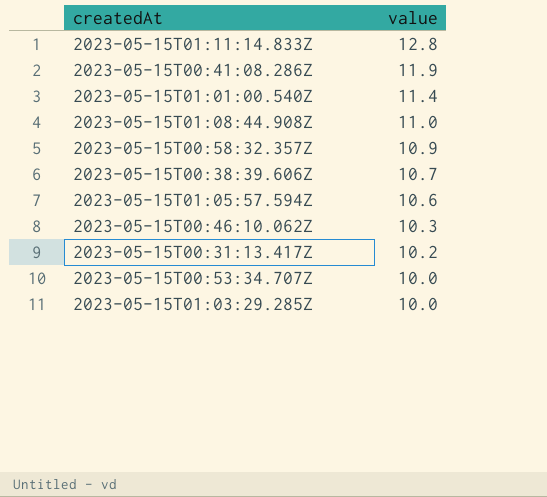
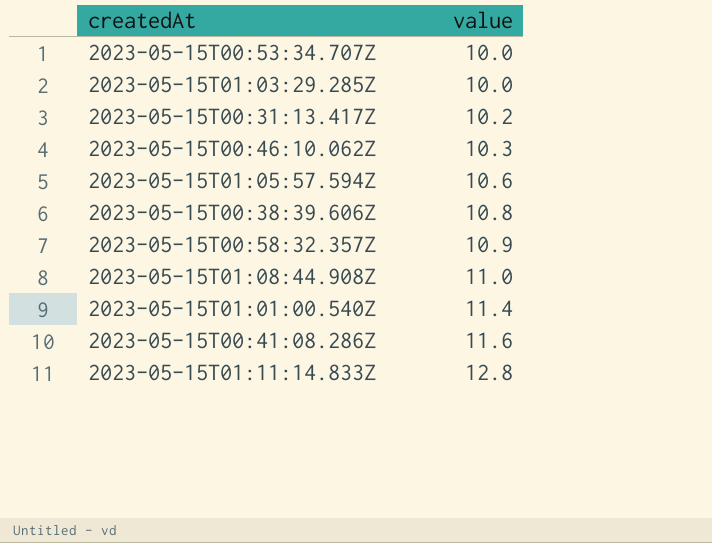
row order: value descending -> value ascending
2023-05-15T00:38:39.606Z | value: 10.7 -> 10.8
2023-05-15T00:41:08.286Z | value: 11.9 -> 11.6

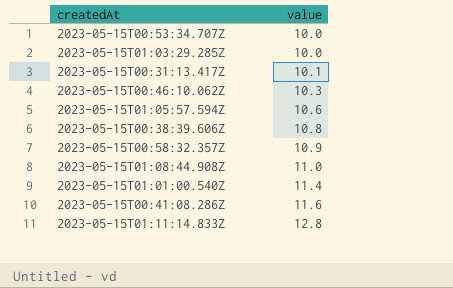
2023-05-15T00:31:13.417Z | value: 10.2 -> 10.1

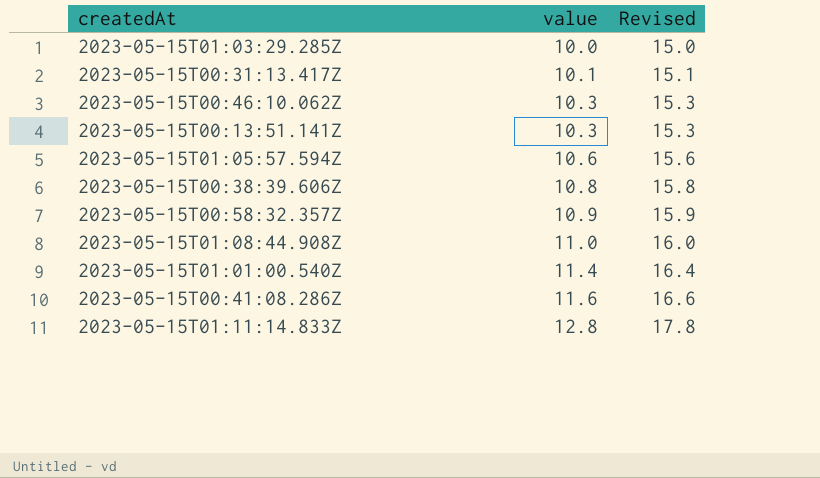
column Revised | formula: none -> [value] + 5
row 2023-05-15T00:53:34.707Z: 10.0 -> none
row 2023-05-15T00:13:51.141Z: none -> 10.3 | 15.3

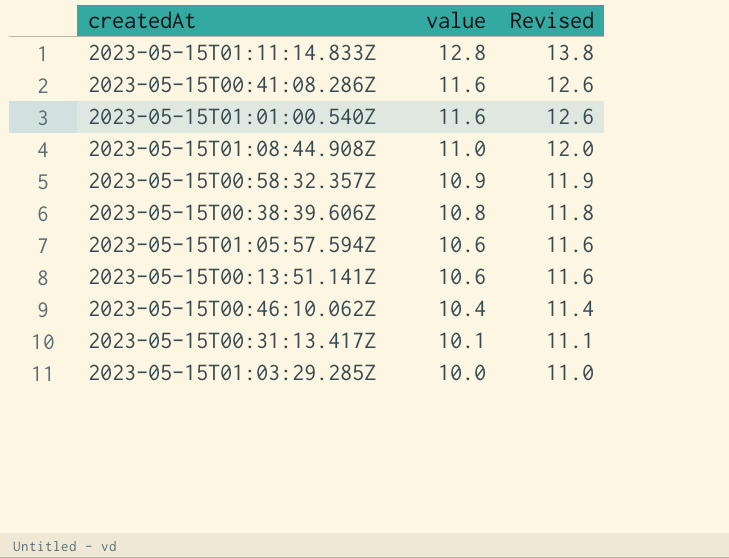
row order: value ascending -> value descending
column Revised | formula: [value] + 5 -> [value] + 1
2023-05-15T01:01:00.540Z | value: 11.4 -> 11.6
2023-05-15T00:13:51.141Z | value: 10.3 -> 10.6
2023-05-15T00:46:10.062Z | value: 10.3 -> 10.4

